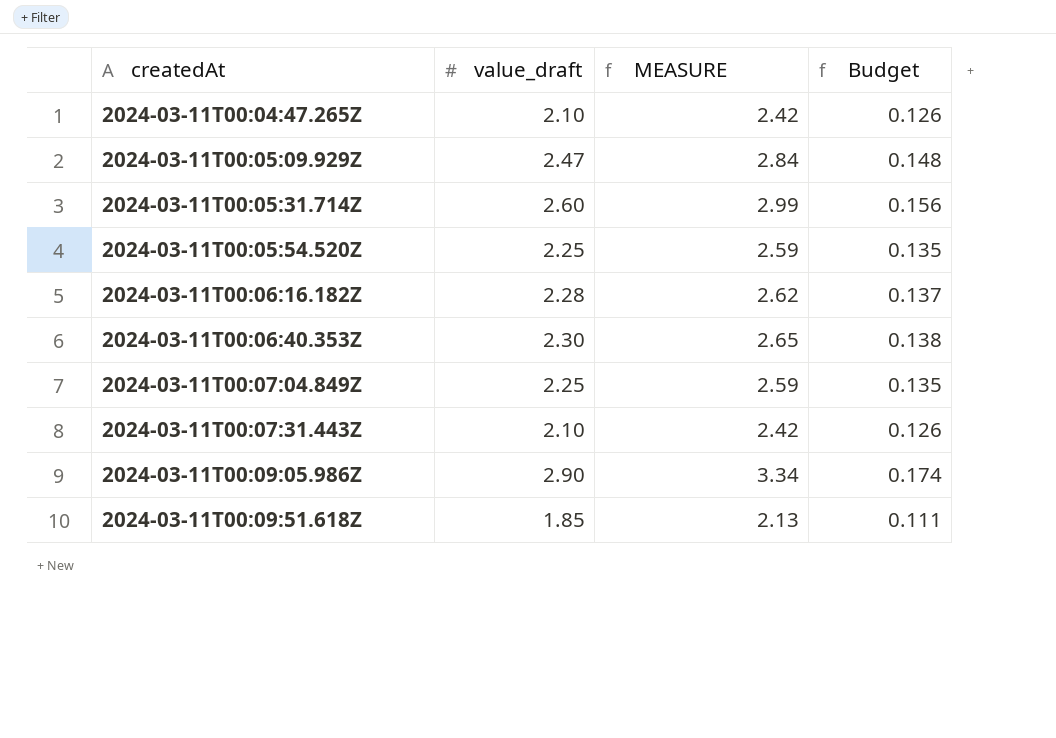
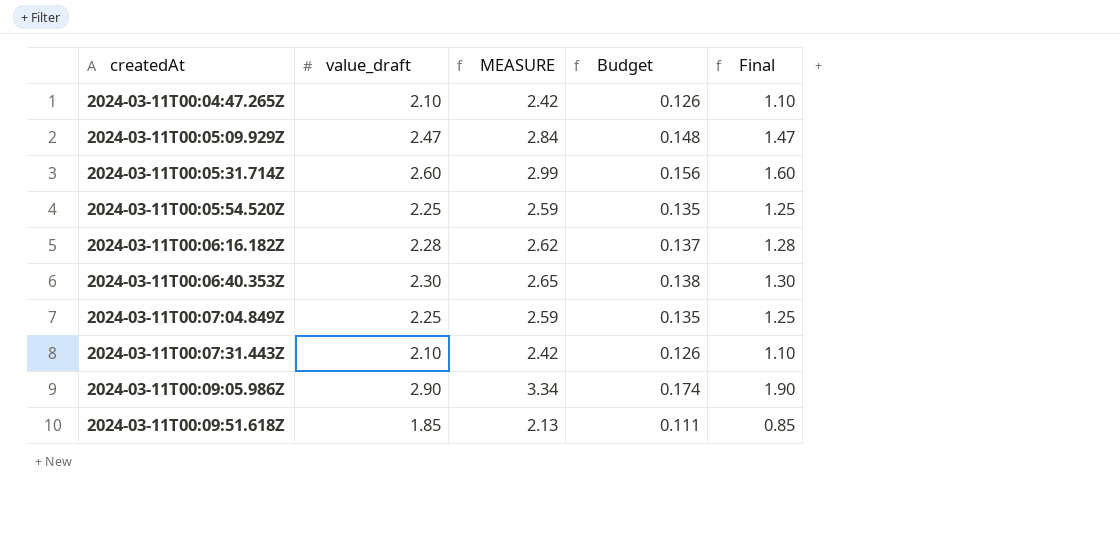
column Final | formula: none -> [value_draft] - 1

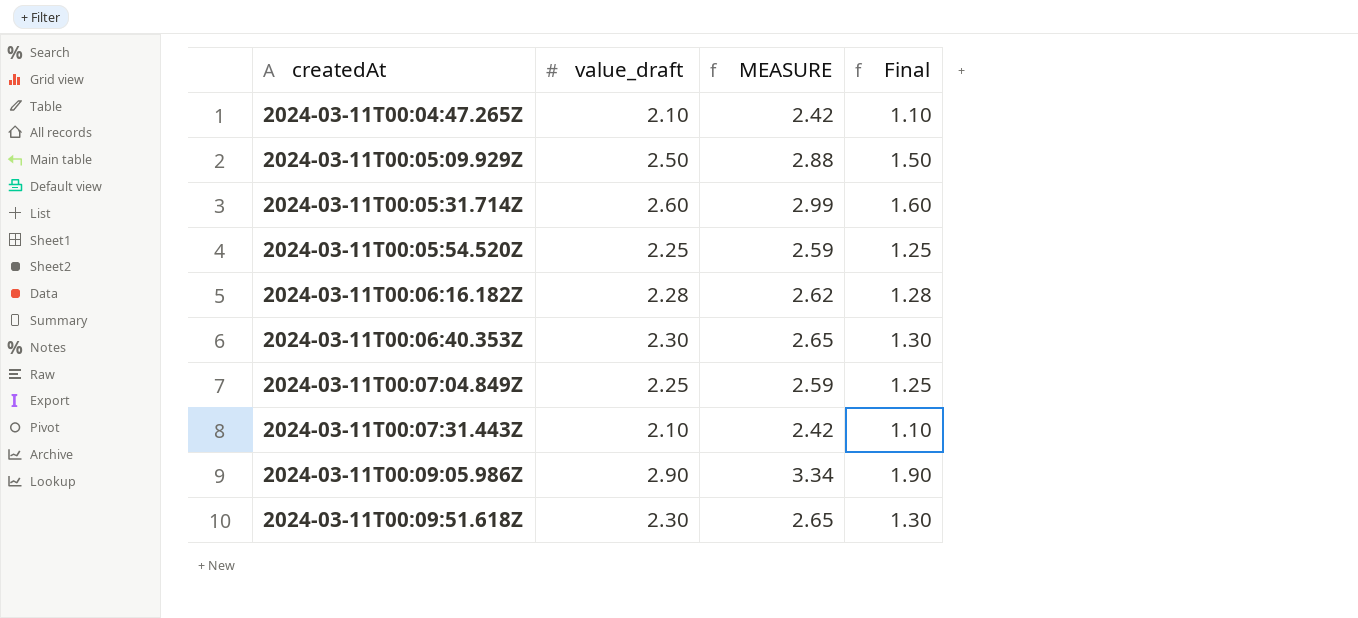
column Budget | formula: [value_draft] * 0.06 -> none
2024-03-11T00:05:09.929Z | value_draft: 2.47 -> 2.50
2024-03-11T00:05:09.929Z | MEASURE: 2.84 -> 2.88
2024-03-11T00:05:09.929Z | Final: 1.47 -> 1.50
2024-03-11T00:09:51.618Z | value_draft: 1.85 -> 2.30
2024-03-11T00:09:51.618Z | MEASURE: 2.13 -> 2.65
2024-03-11T00:09:51.618Z | Final: 0.85 -> 1.30

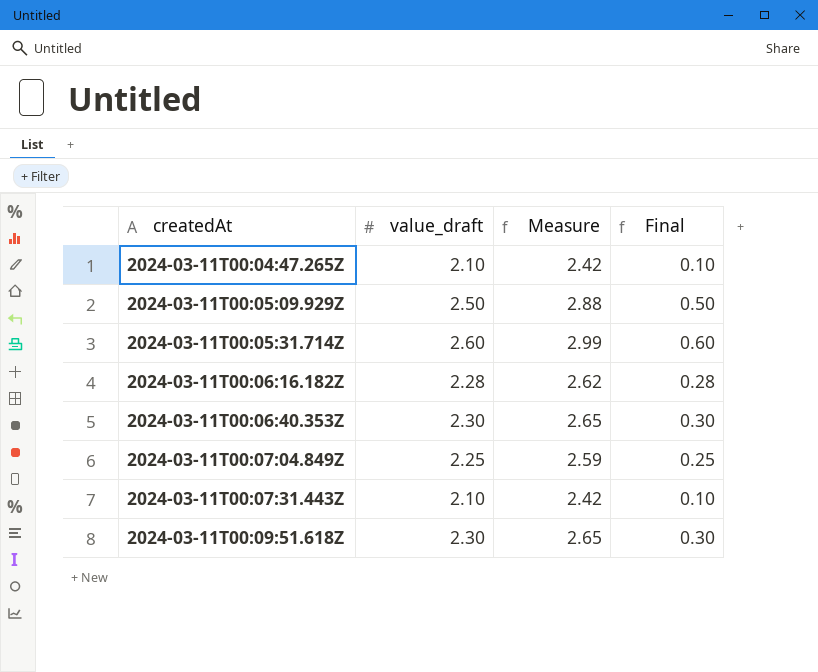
column name: MEASURE -> Measure
column Final | formula: [value_draft] - 1 -> [value_draft] - 2
row 2024-03-11T00:05:54.520Z: 2.25 | 2.59 | 1.25 -> none
row 2024-03-11T00:09:05.986Z: 2.90 | 3.34 | 1.90 -> none

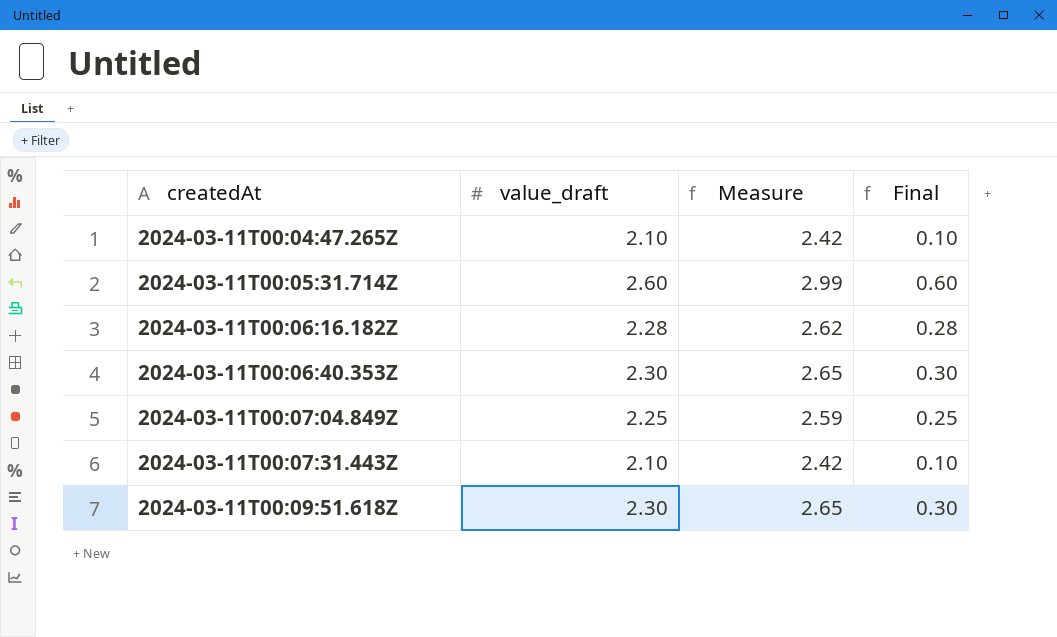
row 2024-03-11T00:05:09.929Z: 2.50 | 2.88 | 0.50 -> none

